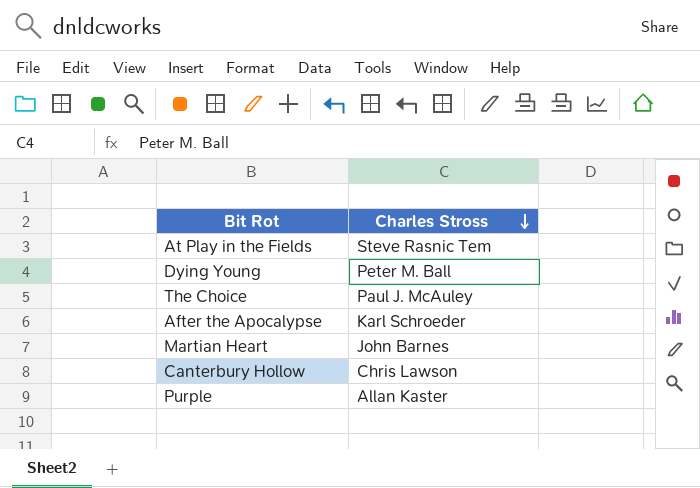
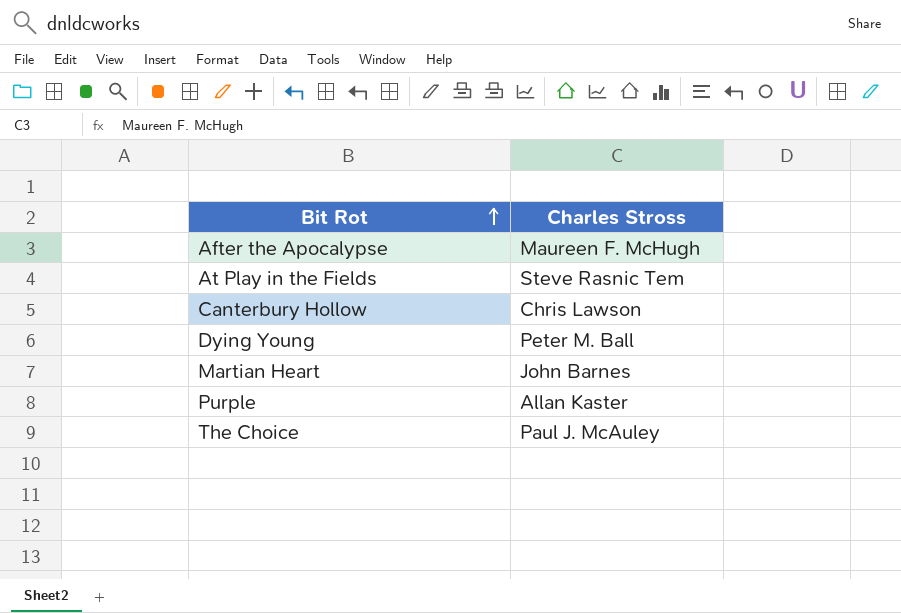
row order: Charles Stross descending -> Bit Rot ascending
After the Apocalypse | Charles Stross: Karl Schroeder -> Maureen F. McHugh

